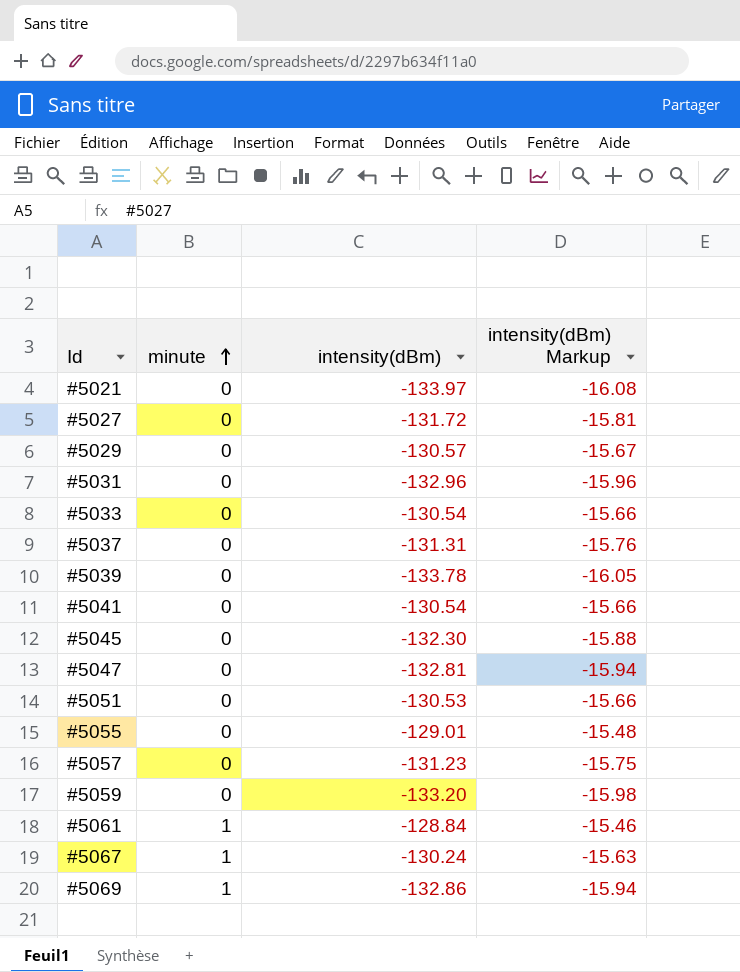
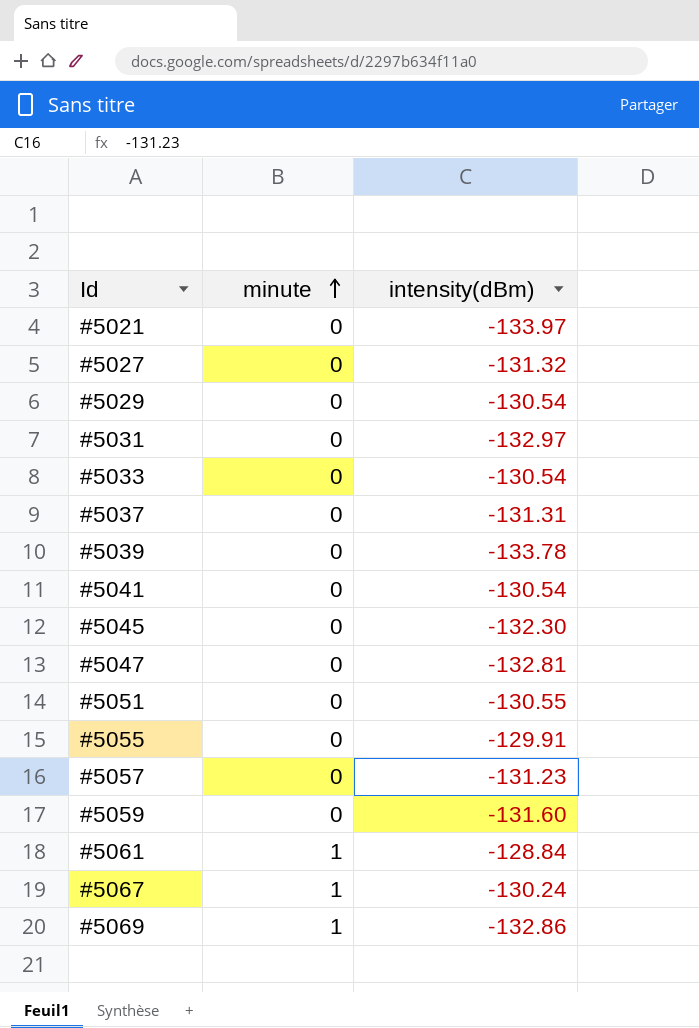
column intensity(dBm) Markup | formula: [intensity(dBm)] * 0.12 -> none
#5027 | intensity(dBm): -131.72 -> -131.32
#5029 | intensity(dBm): -130.57 -> -130.54
#5031 | intensity(dBm): -132.96 -> -132.97
#5051 | intensity(dBm): -130.53 -> -130.55
#5055 | intensity(dBm): -129.01 -> -129.91
#5059 | intensity(dBm): -133.20 -> -131.60

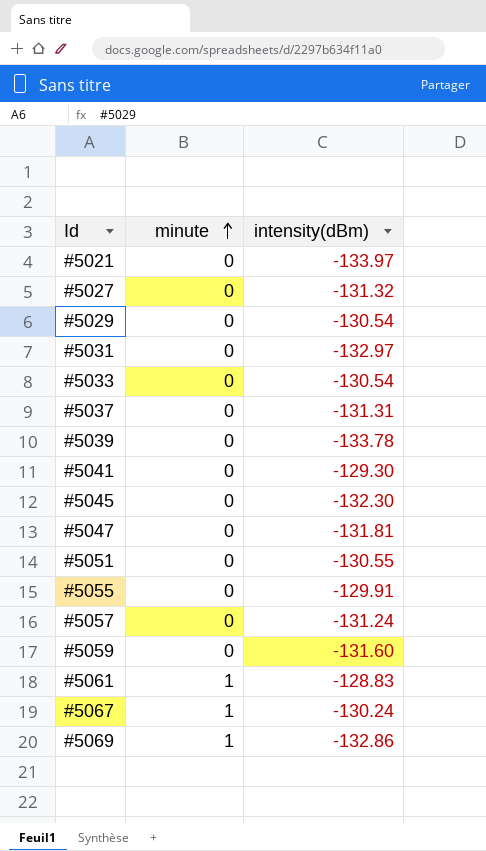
#5041 | intensity(dBm): -130.54 -> -129.30
#5047 | intensity(dBm): -132.81 -> -131.81
#5057 | intensity(dBm): -131.23 -> -131.24
#5061 | intensity(dBm): -128.84 -> -128.83

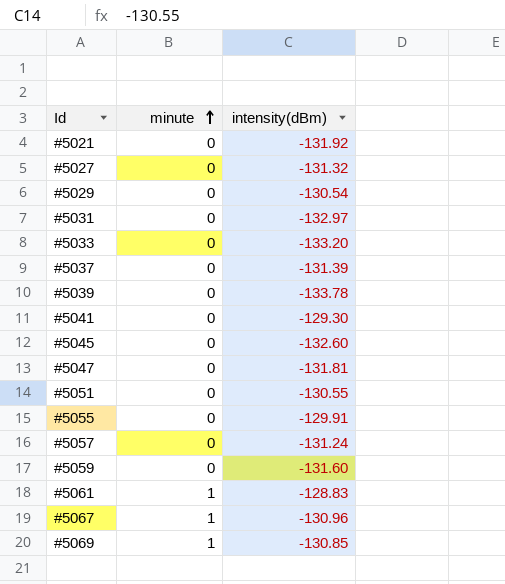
#5021 | intensity(dBm): -133.97 -> -131.92
#5033 | intensity(dBm): -130.54 -> -133.20
#5037 | intensity(dBm): -131.31 -> -131.39
#5045 | intensity(dBm): -132.30 -> -132.60
#5067 | intensity(dBm): -130.24 -> -130.96
#5069 | intensity(dBm): -132.86 -> -130.85

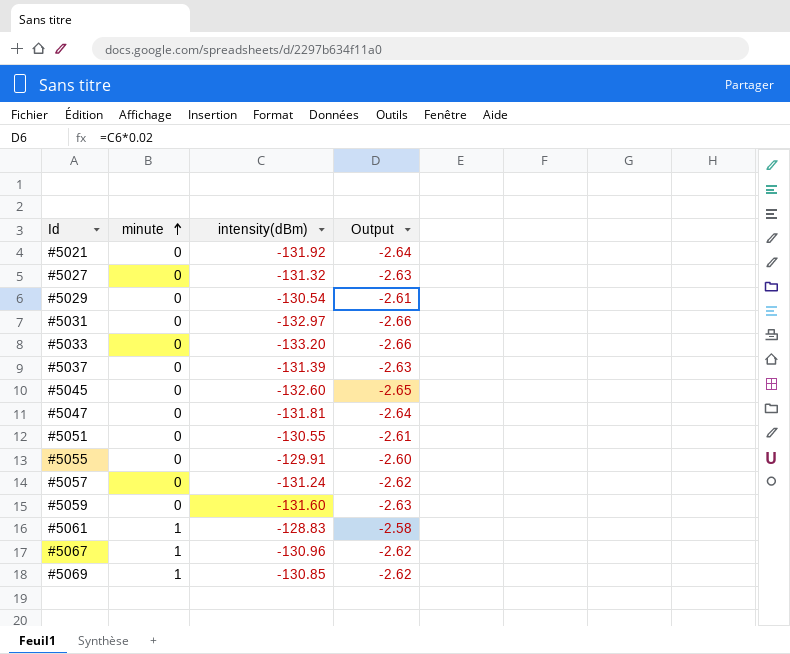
column Output | formula: none -> [intensity(dBm)] * 0.02
row #5039: 0 | -133.78 -> none
row #5041: 0 | -129.30 -> none

